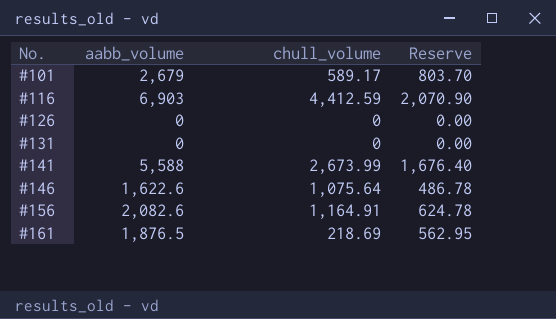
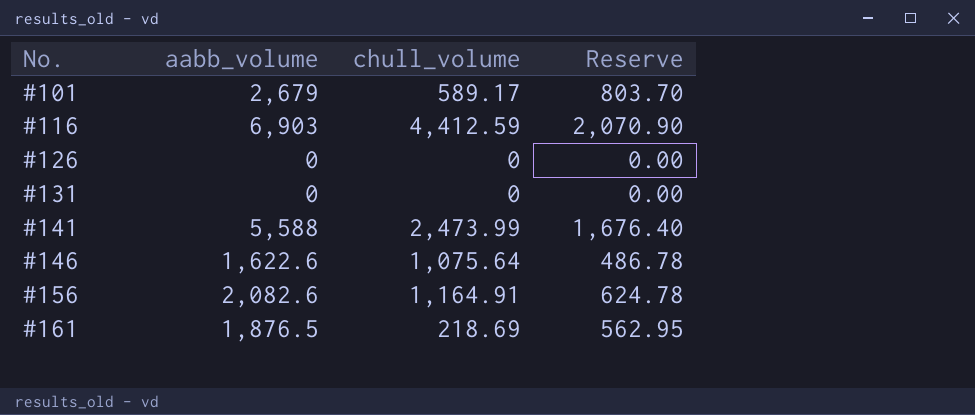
#141 | chull_volume: 2,673.99 -> 2,473.99

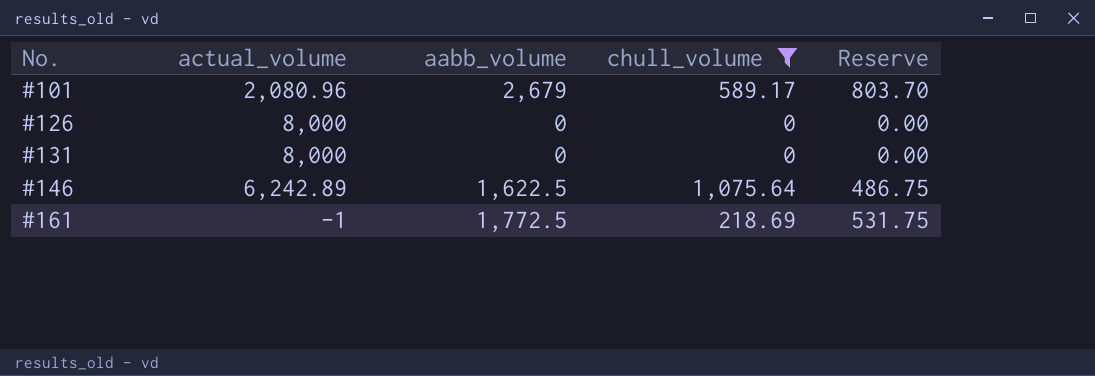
filter: none -> chull_volume <= 1,075.64
column actual_volume | position: none -> 2
#146 | aabb_volume: 1,622.6 -> 1,622.5
#146 | Reserve: 486.78 -> 486.75
#161 | aabb_volume: 1,876.5 -> 1,772.5
#161 | Reserve: 562.95 -> 531.75

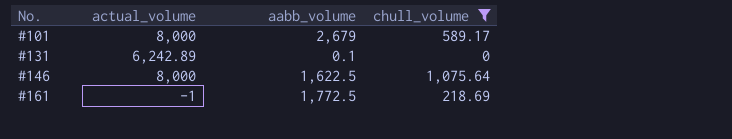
column Reserve | formula: [aabb_volume] * 0.3 -> none
row #126: 8,000 | 0 | 0 | 0.00 -> none
#101 | actual_volume: 2,080.96 -> 8,000
#131 | actual_volume: 8,000 -> 6,242.89
#131 | aabb_volume: 0 -> 0.1
#146 | actual_volume: 6,242.89 -> 8,000

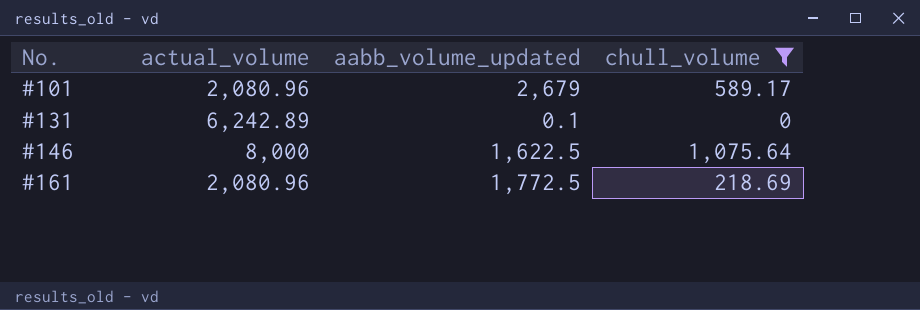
column name: aabb_volume -> aabb_volume_updated
#101 | actual_volume: 8,000 -> 2,080.96
#161 | actual_volume: -1 -> 2,080.96

